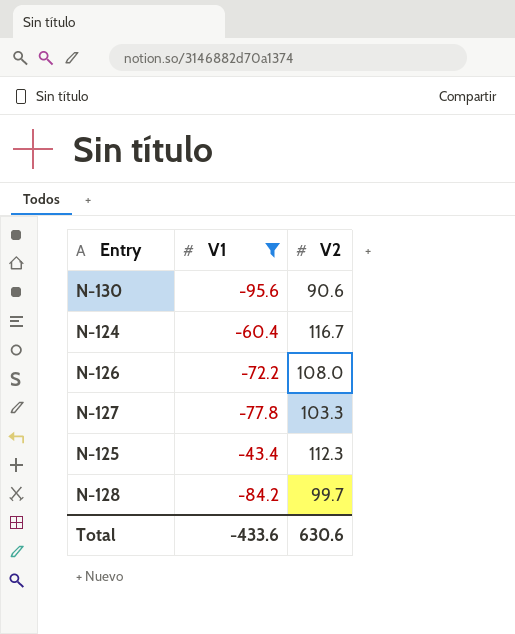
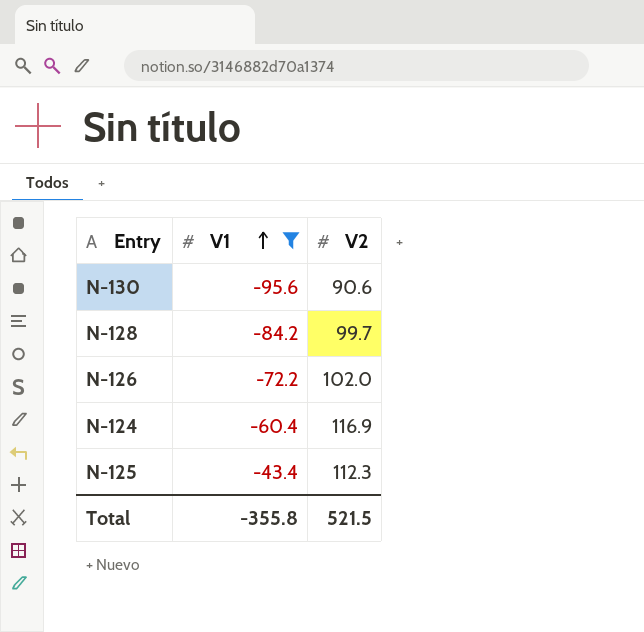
row order: none -> V1 ascending
row N-127: -77.8 | 103.3 -> none
N-126 | V2: 108.0 -> 102.0
N-124 | V2: 116.7 -> 116.9
Total | V1: -433.6 -> -355.8
Total | V2: 630.6 -> 521.5

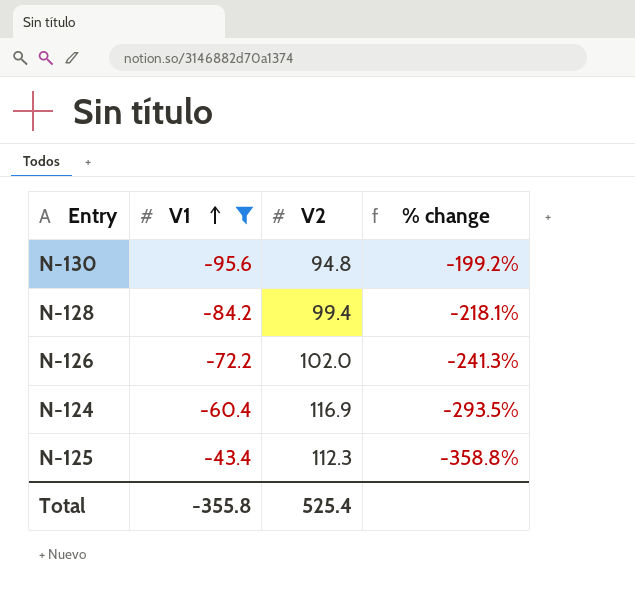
column % change | formula: none -> ([V2] - [V1]) / [V1]
N-130 | V2: 90.6 -> 94.8
N-128 | V2: 99.7 -> 99.4
Total | V2: 521.5 -> 525.4

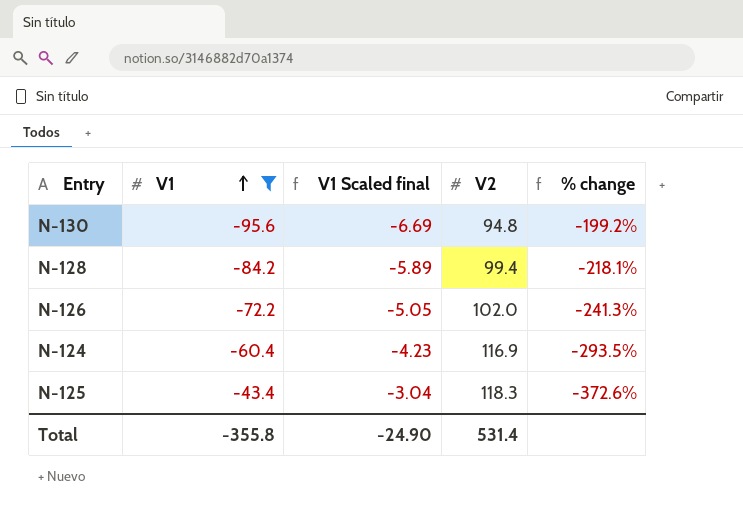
column V1 Scaled final | formula: none -> [V1] * 0.07
N-125 | V2: 112.3 -> 118.3
N-125 | % change: -358.8% -> -372.6%
Total | V2: 525.4 -> 531.4

